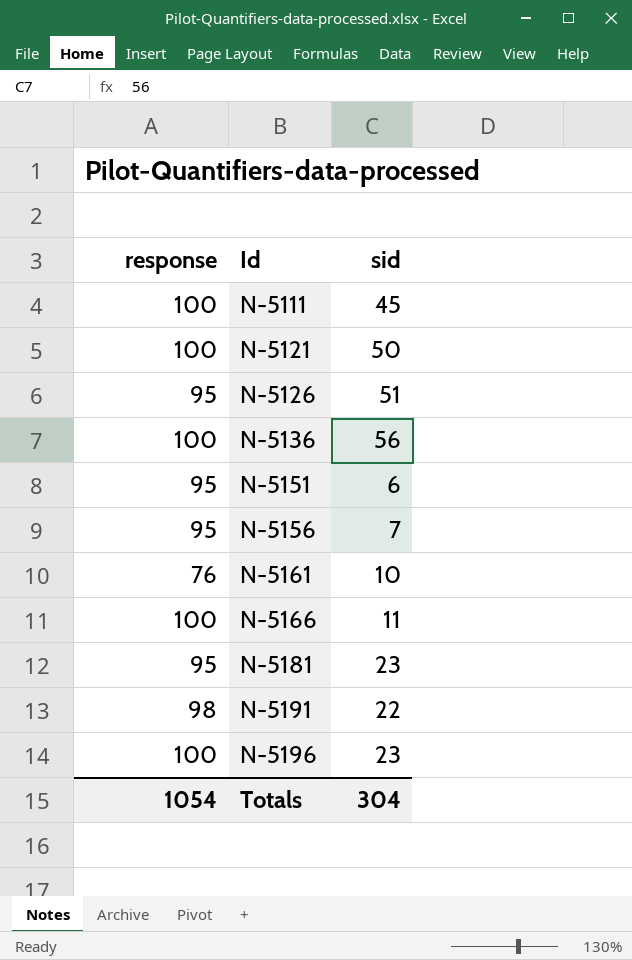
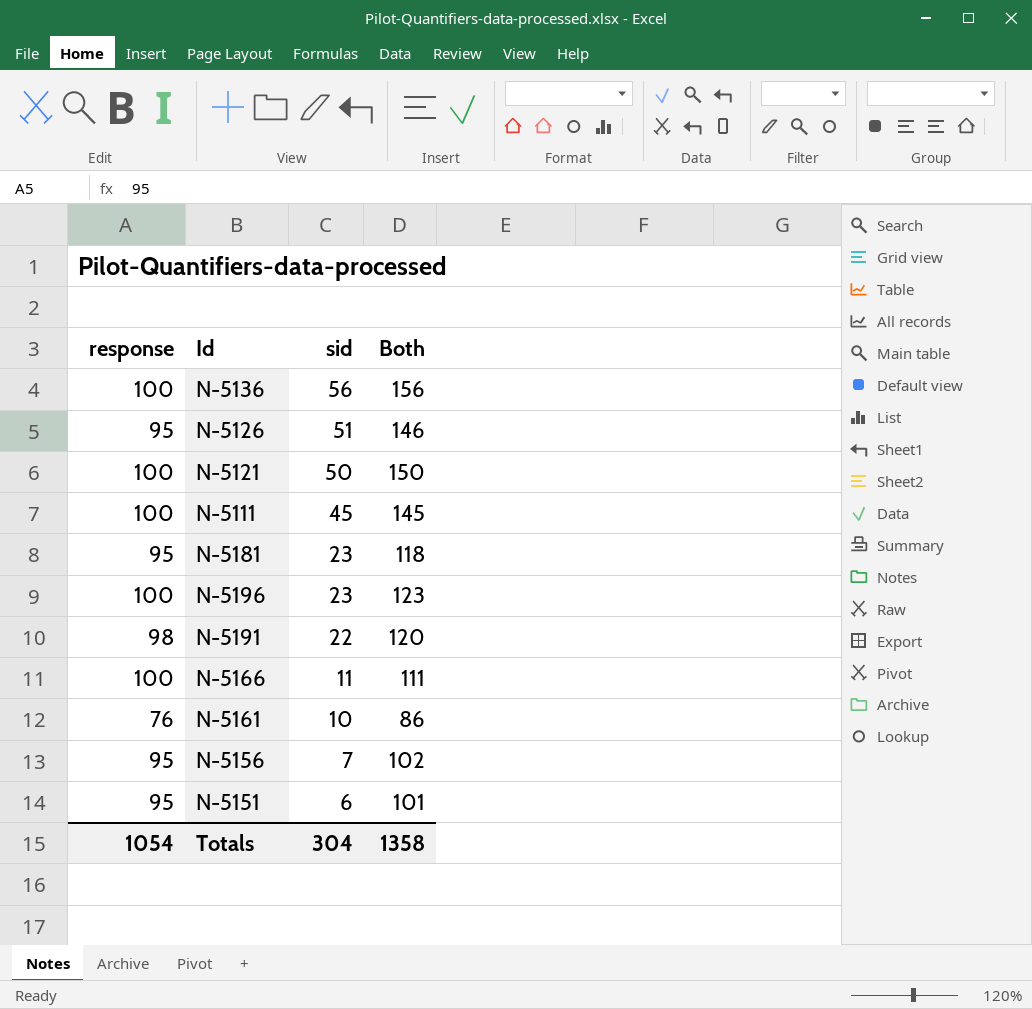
row order: Id ascending -> sid descending
column Both | formula: none -> [response] + [sid]

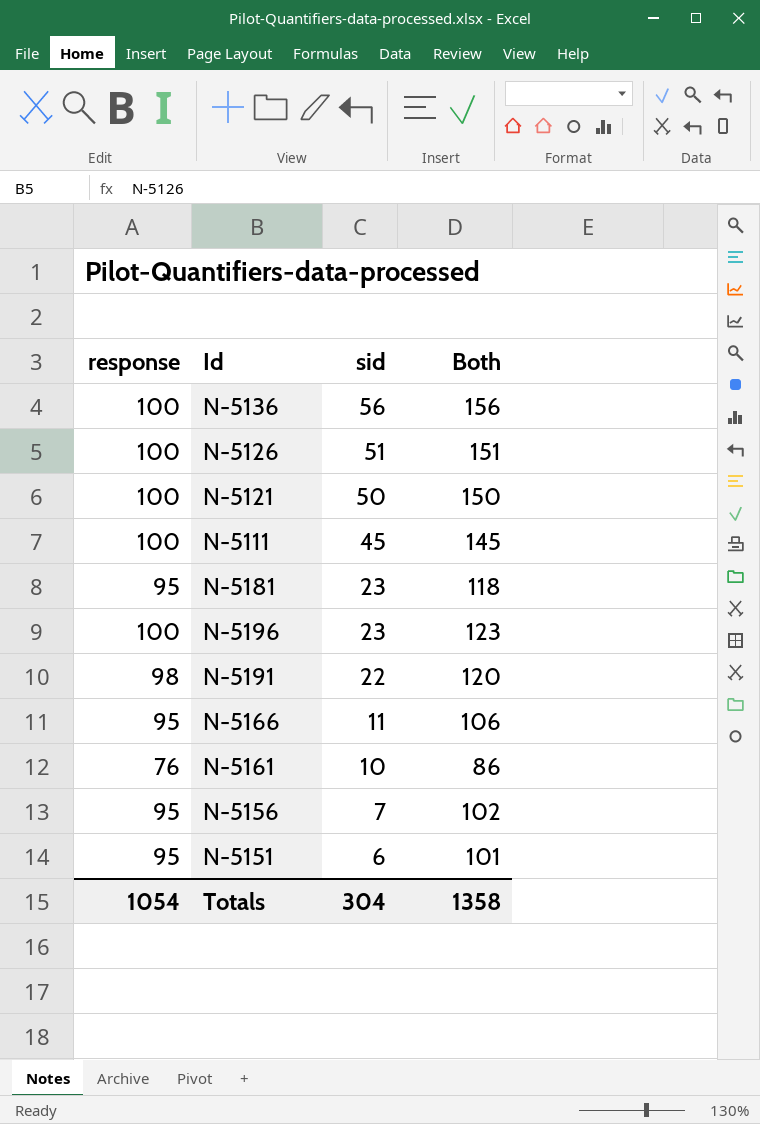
N-5126 | response: 95 -> 100
N-5126 | Both: 146 -> 151
N-5166 | response: 100 -> 95
N-5166 | Both: 111 -> 106

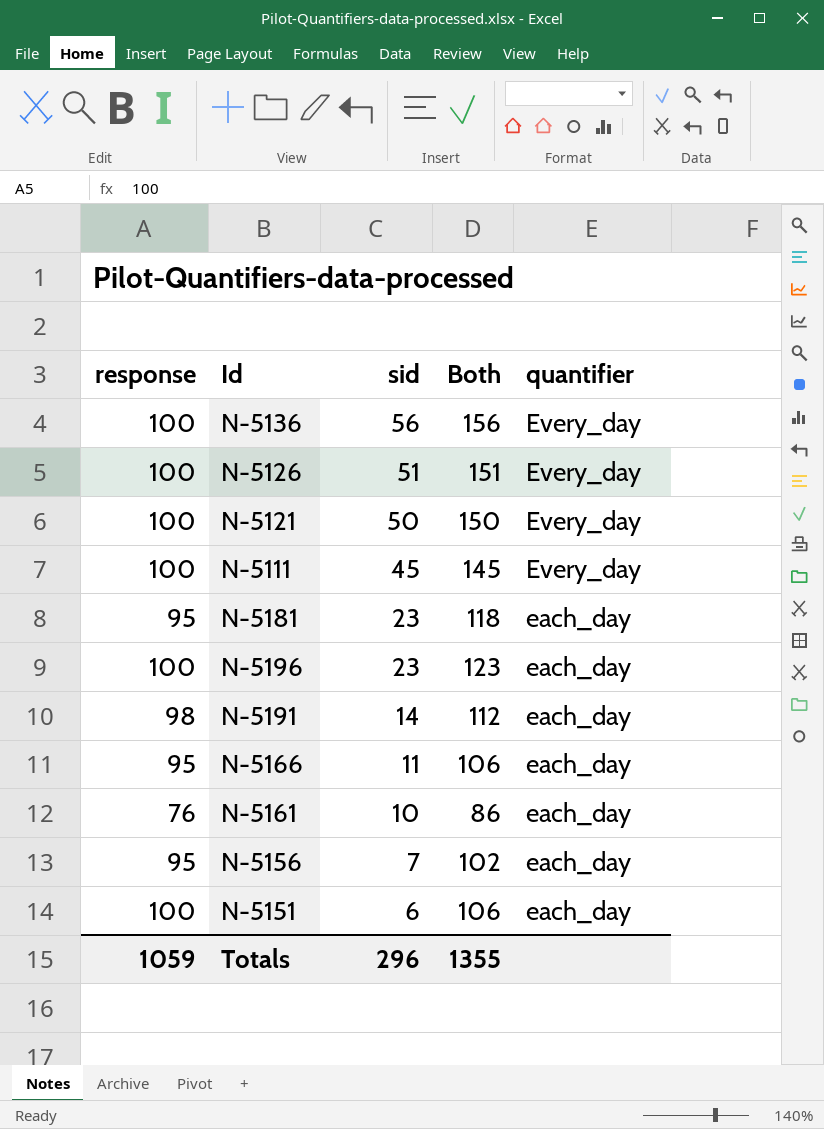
column quantifier | position: none -> 5
N-5191 | sid: 22 -> 14
N-5191 | Both: 120 -> 112
N-5151 | response: 95 -> 100
N-5151 | Both: 101 -> 106
Totals | response: 1054 -> 1059
Totals | sid: 304 -> 296
Totals | Both: 1358 -> 1355

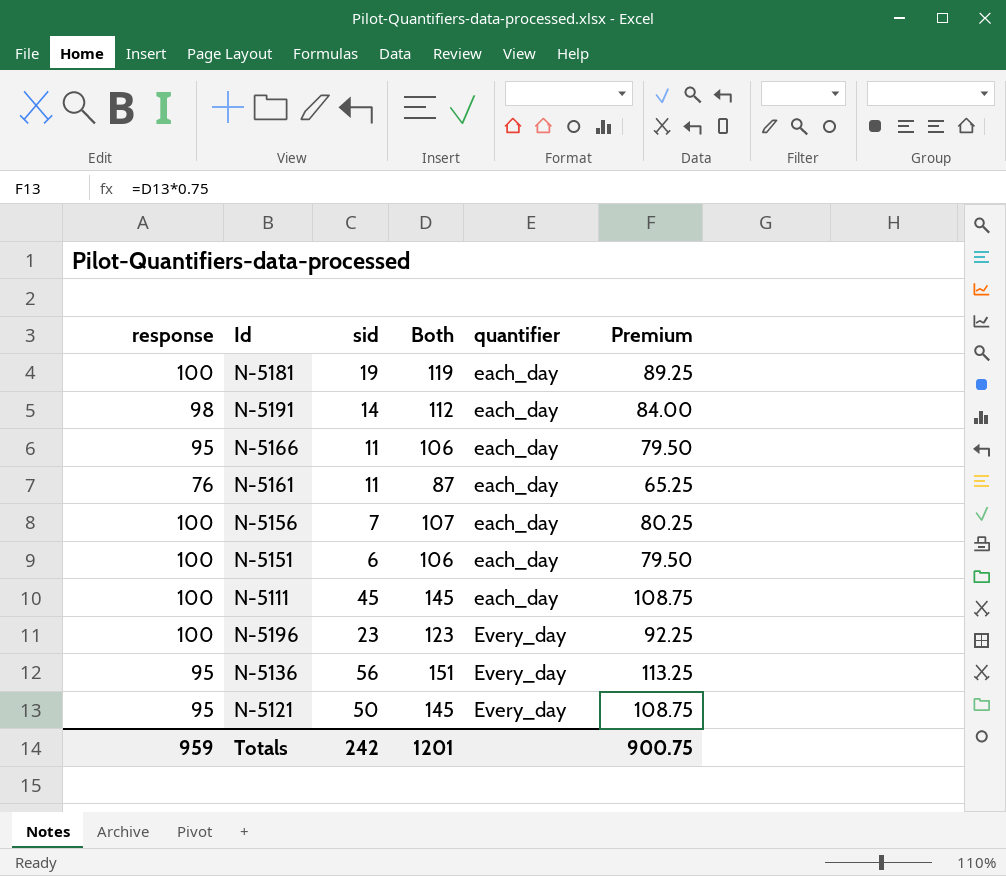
row order: sid descending -> quantifier ascending
column Premium | formula: none -> [Both] * 0.75
row N-5126: 100 | 51 | 151 | Every_day -> none
N-5181 | response: 95 -> 100
N-5181 | sid: 23 -> 19
N-5181 | Both: 118 -> 119
N-5161 | sid: 10 -> 11
N-5161 | Both: 86 -> 87
N-5156 | response: 95 -> 100
N-5156 | Both: 102 -> 107
N-5111 | quantifier: Every_day -> each_day
N-5196 | quantifier: each_day -> Every_day
N-5136 | response: 100 -> 95
N-5136 | Both: 156 -> 151
N-5121 | response: 100 -> 95
N-5121 | Both: 150 -> 145
Totals | response: 1059 -> 959
Totals | sid: 296 -> 242
Totals | Both: 1355 -> 1201

